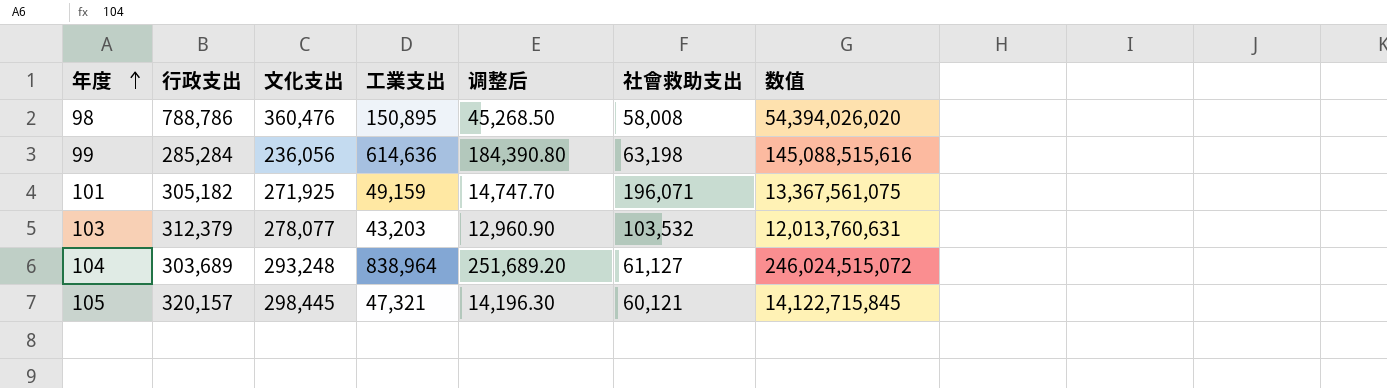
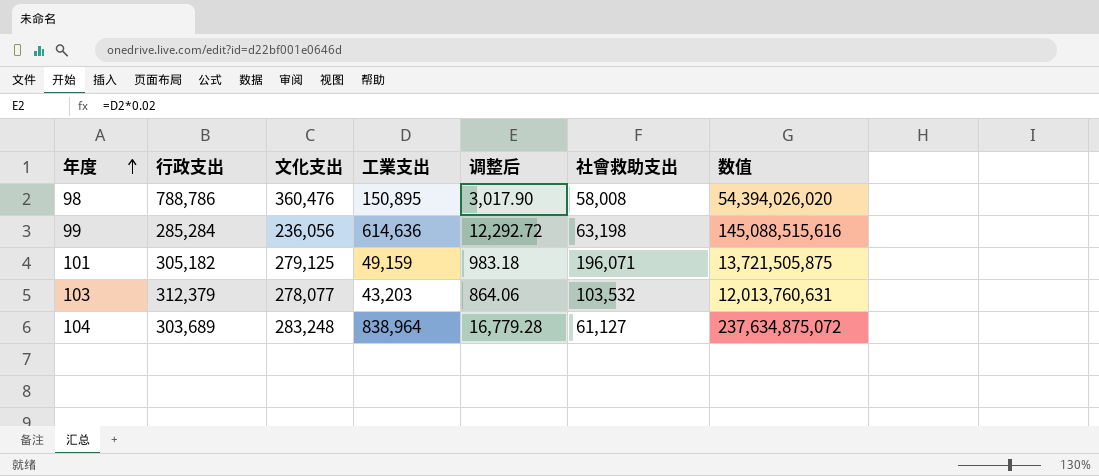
column 调整后 | formula: [工業支出] * 0.3 -> [工業支出] * 0.02
row 105: 320,157 | 298,445 | 47,321 | 14,196.30 | 60,121 | 14,122,715,845 -> none
101 | 文化支出: 271,925 -> 279,125
101 | 数值: 13,367,561,075 -> 13,721,505,875
104 | 文化支出: 293,248 -> 283,248
104 | 数值: 246,024,515,072 -> 237,634,875,072

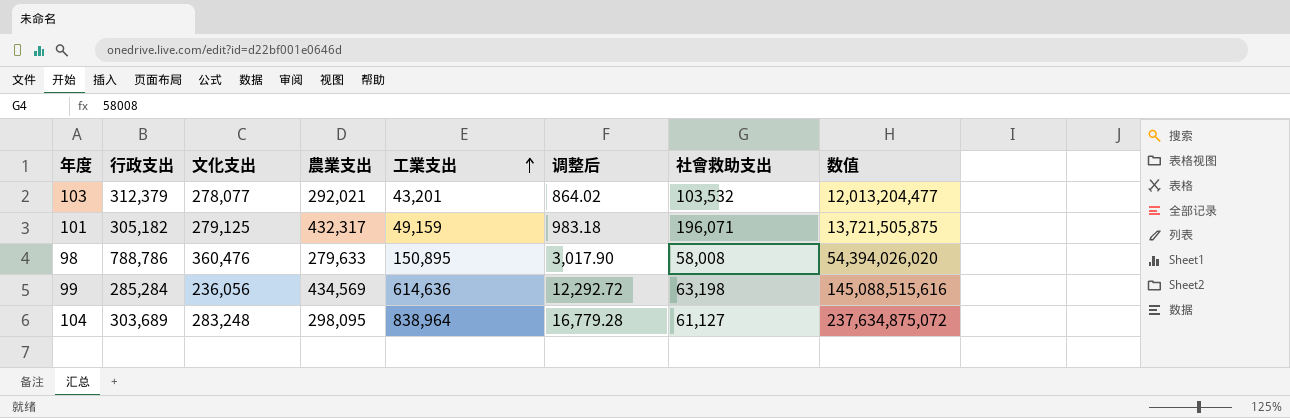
row order: 年度 ascending -> 工業支出 ascending
column 農業支出 | position: none -> 4
103 | 工業支出: 43,203 -> 43,201
103 | 调整后: 864.06 -> 864.02
103 | 数值: 12,013,760,631 -> 12,013,204,477

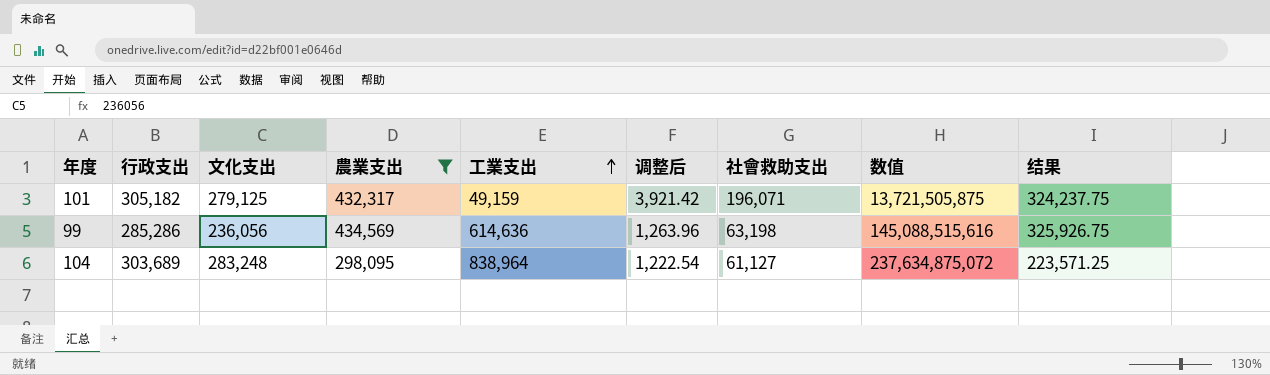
filter: none -> 農業支出 >= 298,095
column 调整后 | formula: [工業支出] * 0.02 -> [社會救助支出] * 0.02
column 结果 | formula: none -> [農業支出] * 0.75
99 | 行政支出: 285,284 -> 285,286

